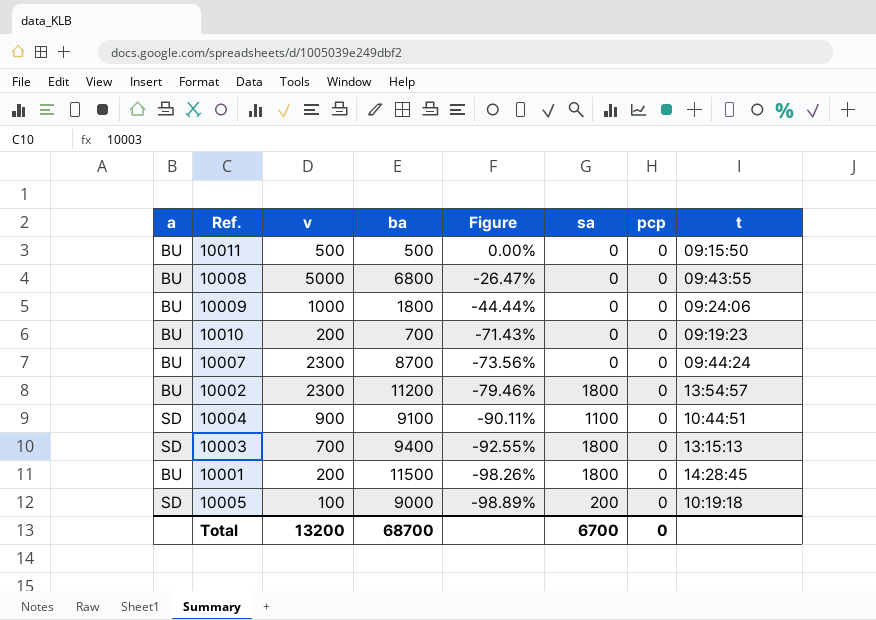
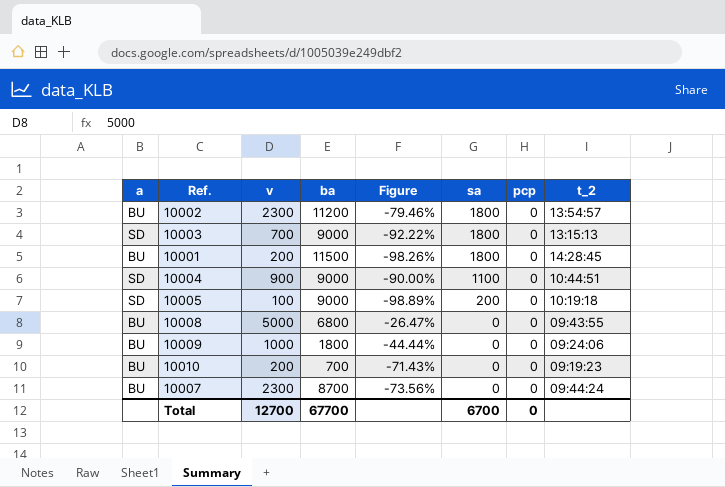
row order: Figure descending -> sa descending
column name: t -> t_2
row 10011: BU | 500 | 500 | 0.00% | 0 | 0 | 09:15:50 -> none
10003 | ba: 9400 -> 9000
10003 | Figure: -92.55% -> -92.22%
10004 | ba: 9100 -> 9000
10004 | Figure: -90.11% -> -90.00%
Total | v: 13200 -> 12700
Total | ba: 68700 -> 67700

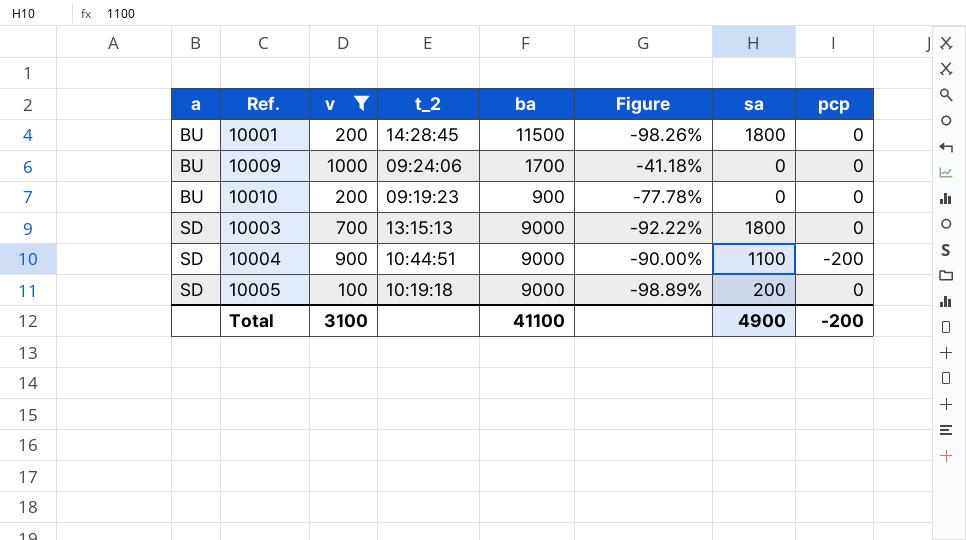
filter: none -> v <= 1000
row order: sa descending -> a ascending
column t_2 | position: 8 -> 4
10009 | ba: 1800 -> 1700
10009 | Figure: -44.44% -> -41.18%
10010 | ba: 700 -> 900
10010 | Figure: -71.43% -> -77.78%
10004 | pcp: 0 -> -200
Total | v: 12700 -> 3100
Total | ba: 67700 -> 41100
Total | sa: 6700 -> 4900
Total | pcp: 0 -> -200

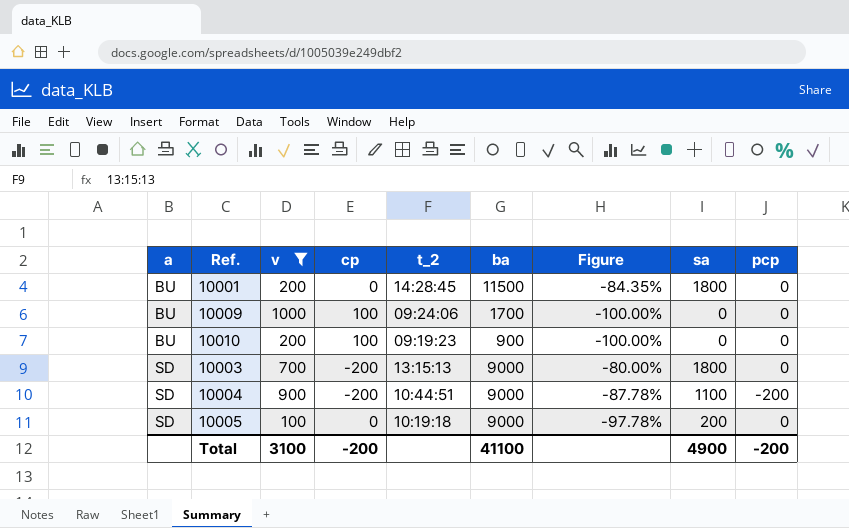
column cp | position: none -> 4
column Figure | formula: ([v] - [ba]) / [ba] -> ([sa] - [ba]) / [ba]

